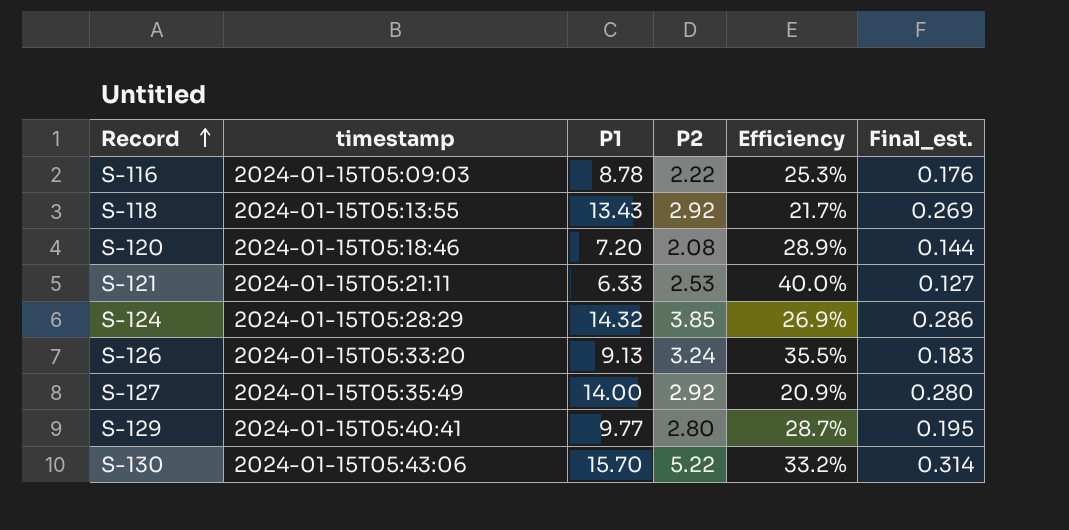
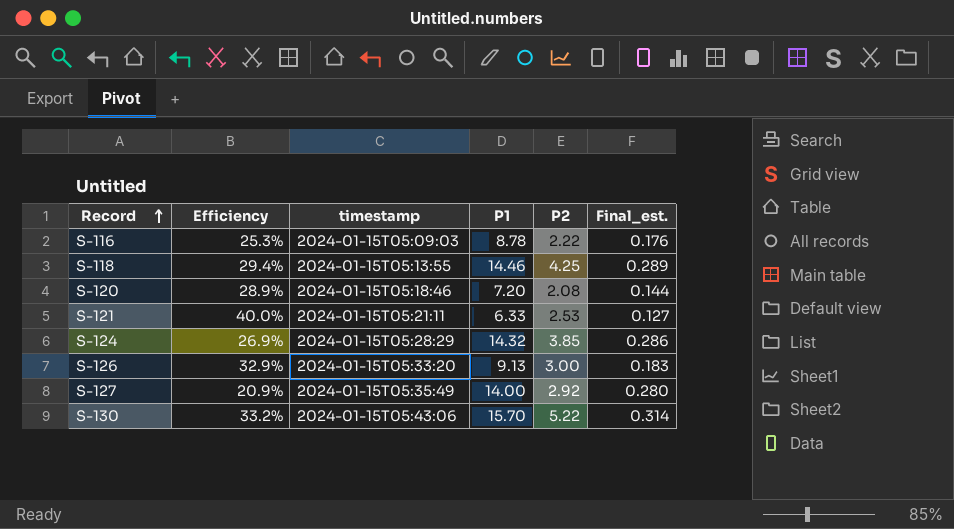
column Efficiency | position: 5 -> 2
row S-129: 2024-01-15T05:40:41 | 9.77 | 2.80 | 28.7% | 0.195 -> none
S-118 | Efficiency: 21.7% -> 29.4%
S-118 | P1: 13.43 -> 14.46
S-118 | P2: 2.92 -> 4.25
S-118 | Final_est.: 0.269 -> 0.289
S-126 | Efficiency: 35.5% -> 32.9%
S-126 | P2: 3.24 -> 3.00

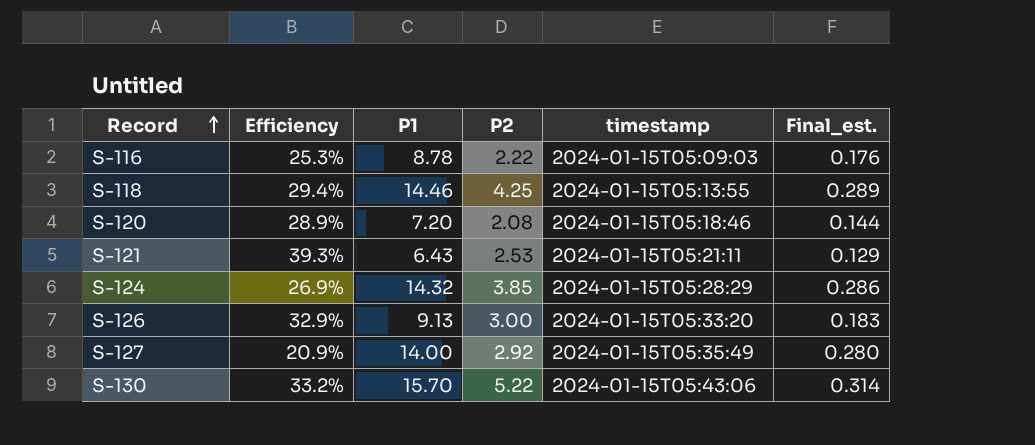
column timestamp | position: 3 -> 5
S-121 | Efficiency: 40.0% -> 39.3%
S-121 | P1: 6.33 -> 6.43
S-121 | Final_est.: 0.127 -> 0.129

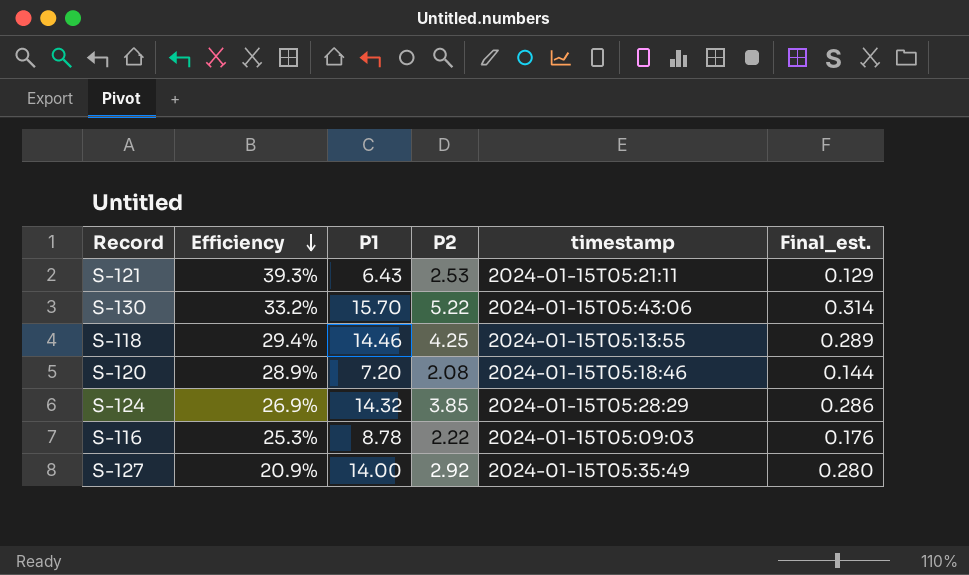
row order: Record ascending -> Efficiency descending
row S-126: 32.9% | 9.13 | 3.00 | 2024-01-15T05:33:20 | 0.183 -> none

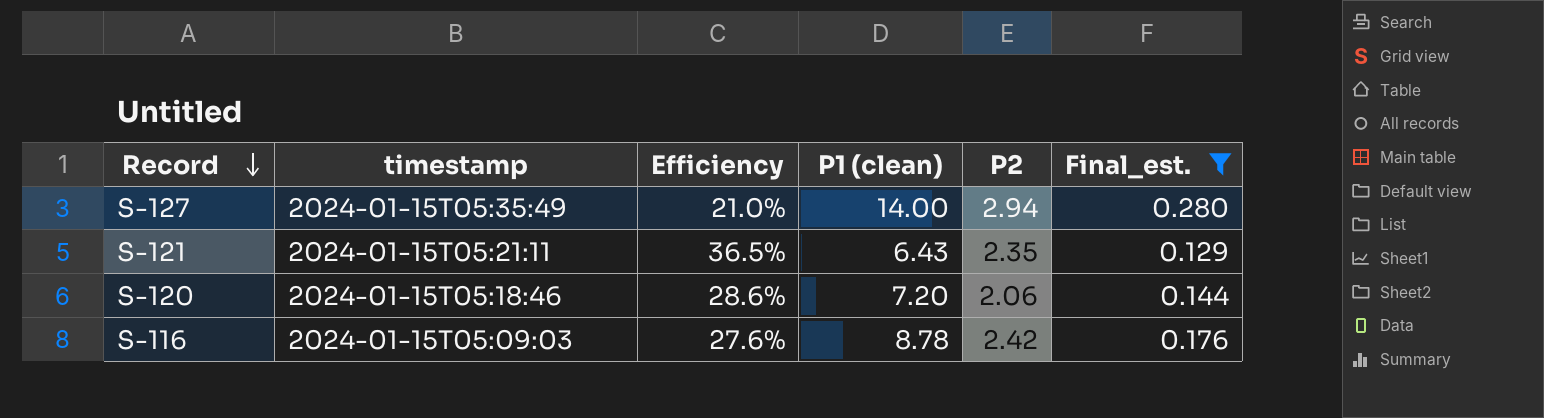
filter: none -> Final_est. <= 0.280
row order: Efficiency descending -> Record descending
column timestamp | position: 5 -> 2
column name: P1 -> P1 (clean)
S-127 | Efficiency: 20.9% -> 21.0%
S-127 | P2: 2.92 -> 2.94
S-121 | Efficiency: 39.3% -> 36.5%
S-121 | P2: 2.53 -> 2.35
S-120 | Efficiency: 28.9% -> 28.6%
S-120 | P2: 2.08 -> 2.06
S-116 | Efficiency: 25.3% -> 27.6%
S-116 | P2: 2.22 -> 2.42

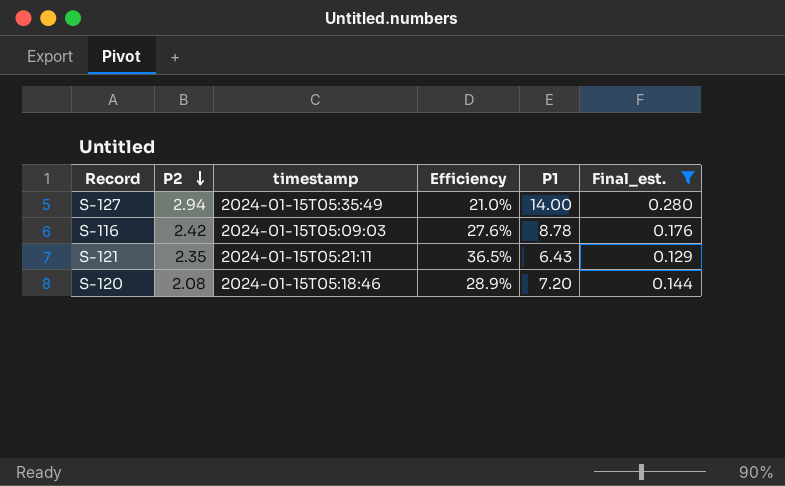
row order: Record descending -> P2 descending
column P2 | position: 5 -> 2
column name: P1 (clean) -> P1
S-120 | P2: 2.06 -> 2.08
S-120 | Efficiency: 28.6% -> 28.9%

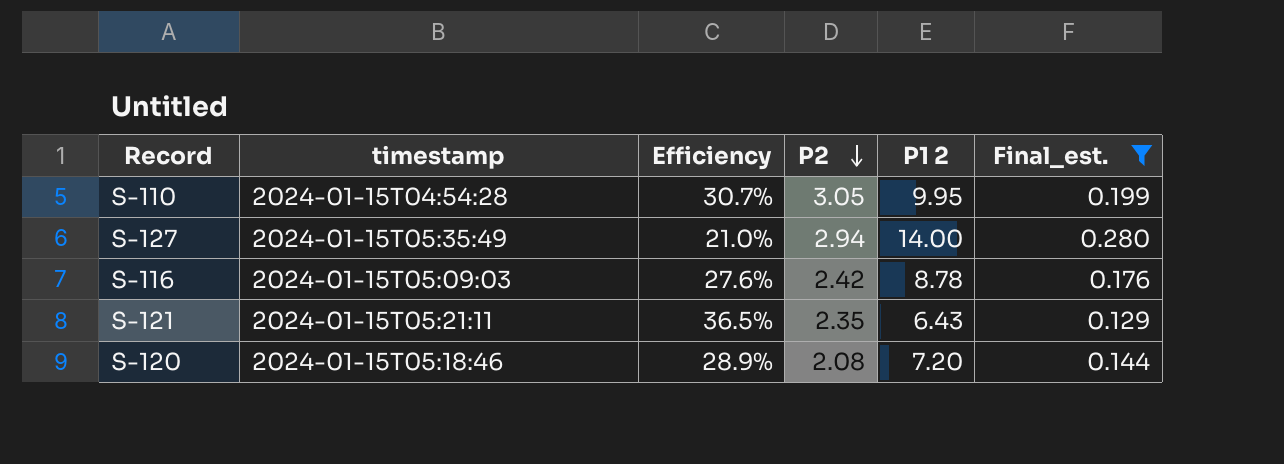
column P2 | position: 2 -> 4
column name: P1 -> P1 2
row S-110: none -> 2024-01-15T04:54:28 | 30.7% | 3.05 | 9.95 | 0.199

